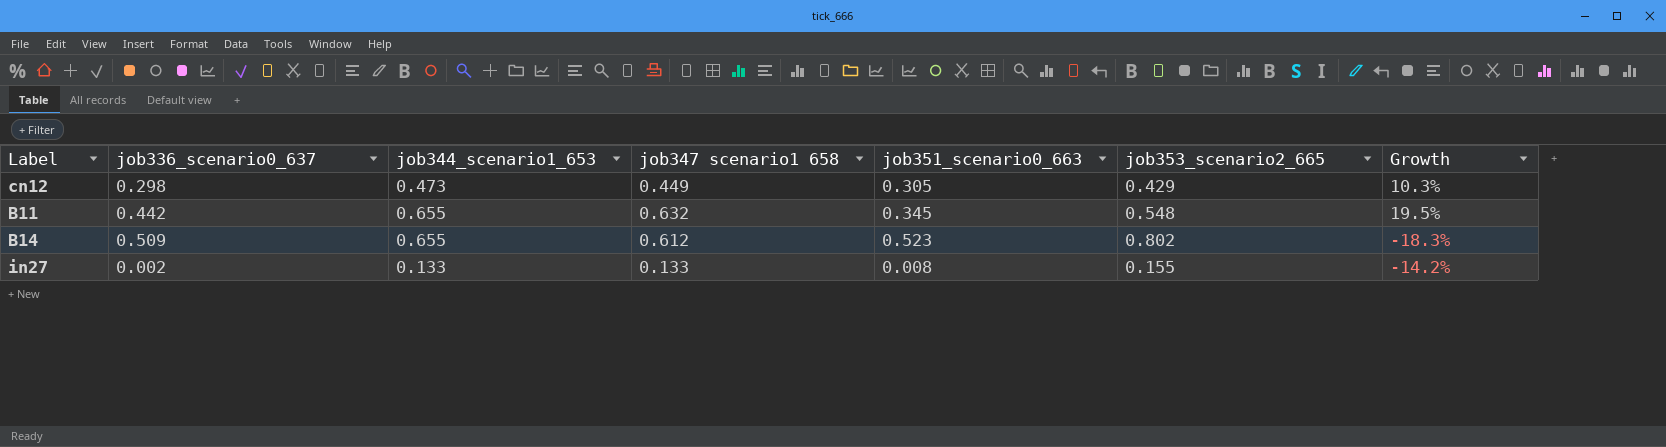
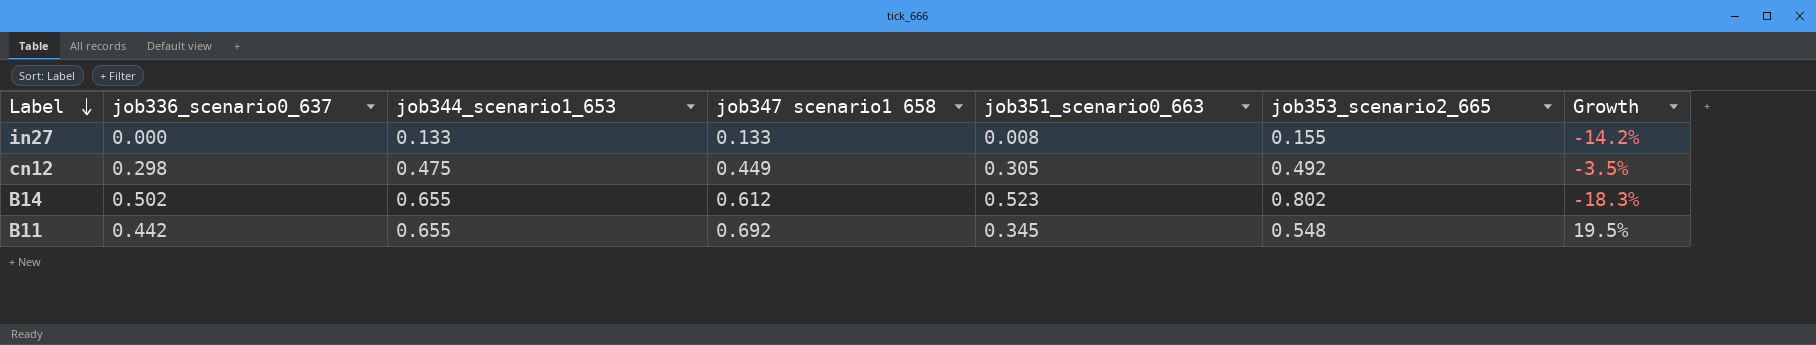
row order: none -> Label descending
in27 | job336_scenario0_637: 0.002 -> 0.000
cn12 | job344_scenario1_653: 0.473 -> 0.475
cn12 | job353_scenario2_665: 0.429 -> 0.492
cn12 | Growth: 10.3% -> -3.5%
B14 | job336_scenario0_637: 0.509 -> 0.502
B11 | job347 scenario1 658: 0.632 -> 0.692

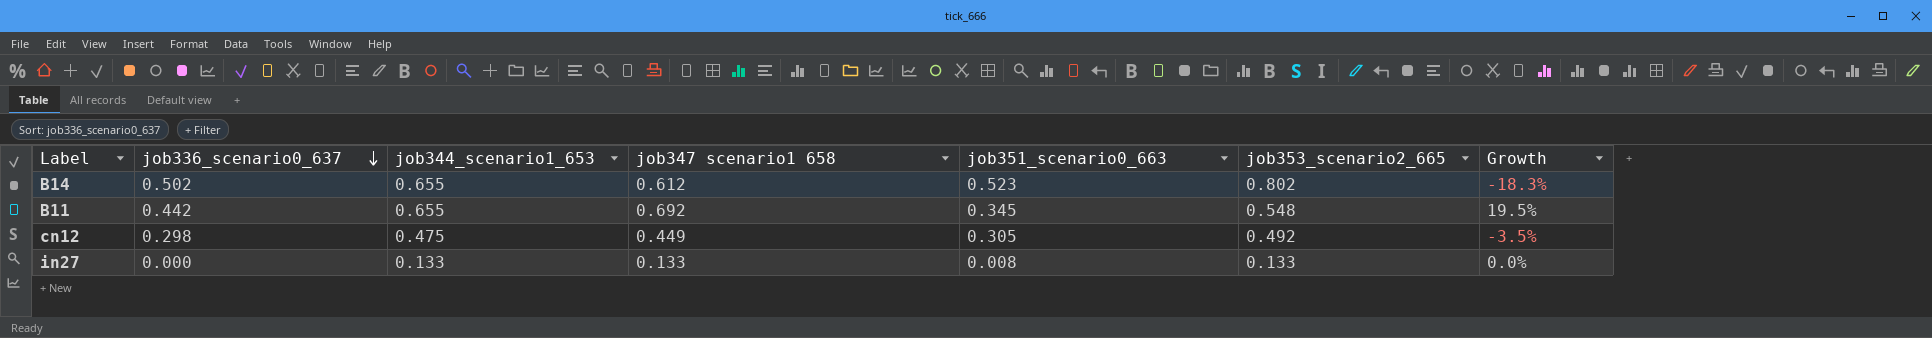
row order: Label descending -> job336_scenario0_637 descending
in27 | job353_scenario2_665: 0.155 -> 0.133
in27 | Growth: -14.2% -> 0.0%

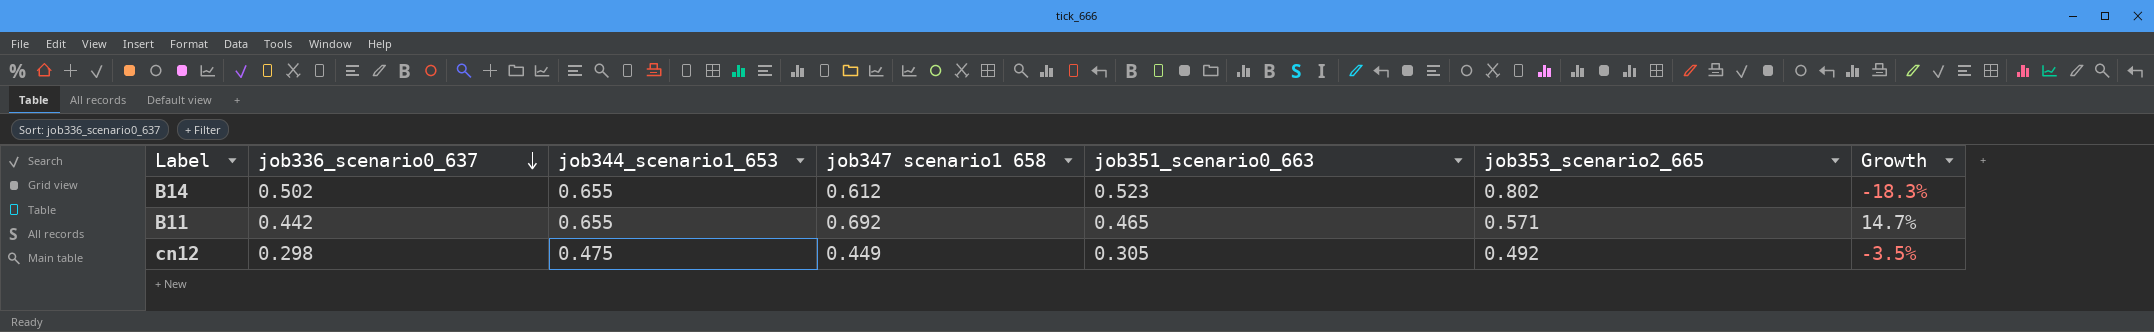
row in27: 0.000 | 0.133 | 0.133 | 0.008 | 0.133 | 0.0% -> none
B11 | job351_scenario0_663: 0.345 -> 0.465
B11 | job353_scenario2_665: 0.548 -> 0.571
B11 | Growth: 19.5% -> 14.7%

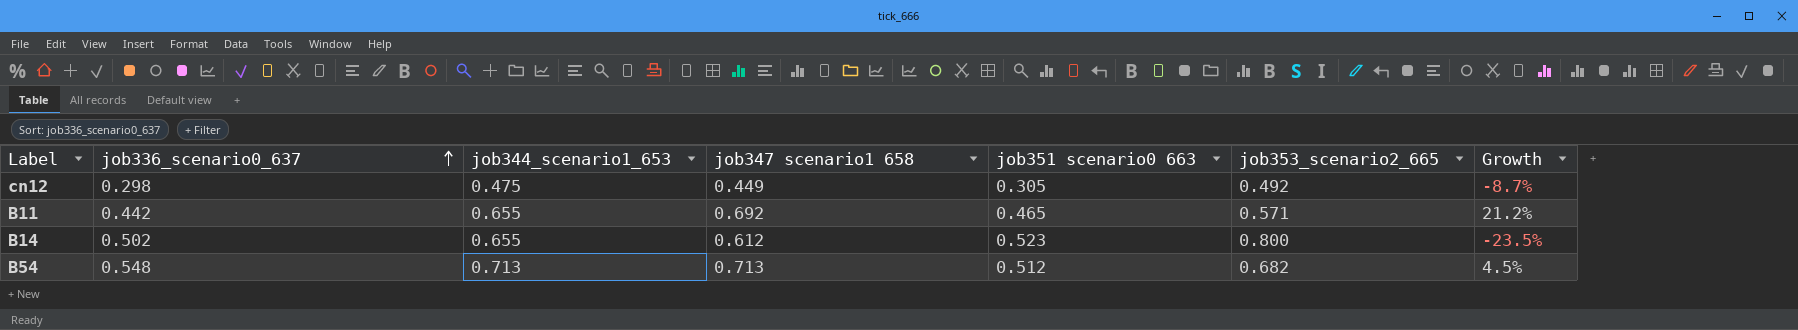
row order: job336_scenario0_637 descending -> job336_scenario0_637 ascending
column name: job351_scenario0_663 -> job351 scenario0 663
column Growth | formula: ([job344_scenario1_653] - [job353_scenario2_665]) / [job353_scenario2_665] -> ([job347 scenario1 658] - [job353_scenario2_665]) / [job353_scenario2_665]
B14 | job353_scenario2_665: 0.802 -> 0.800
row B54: none -> 0.548 | 0.713 | 0.713 | 0.512 | 0.682 | 4.5%

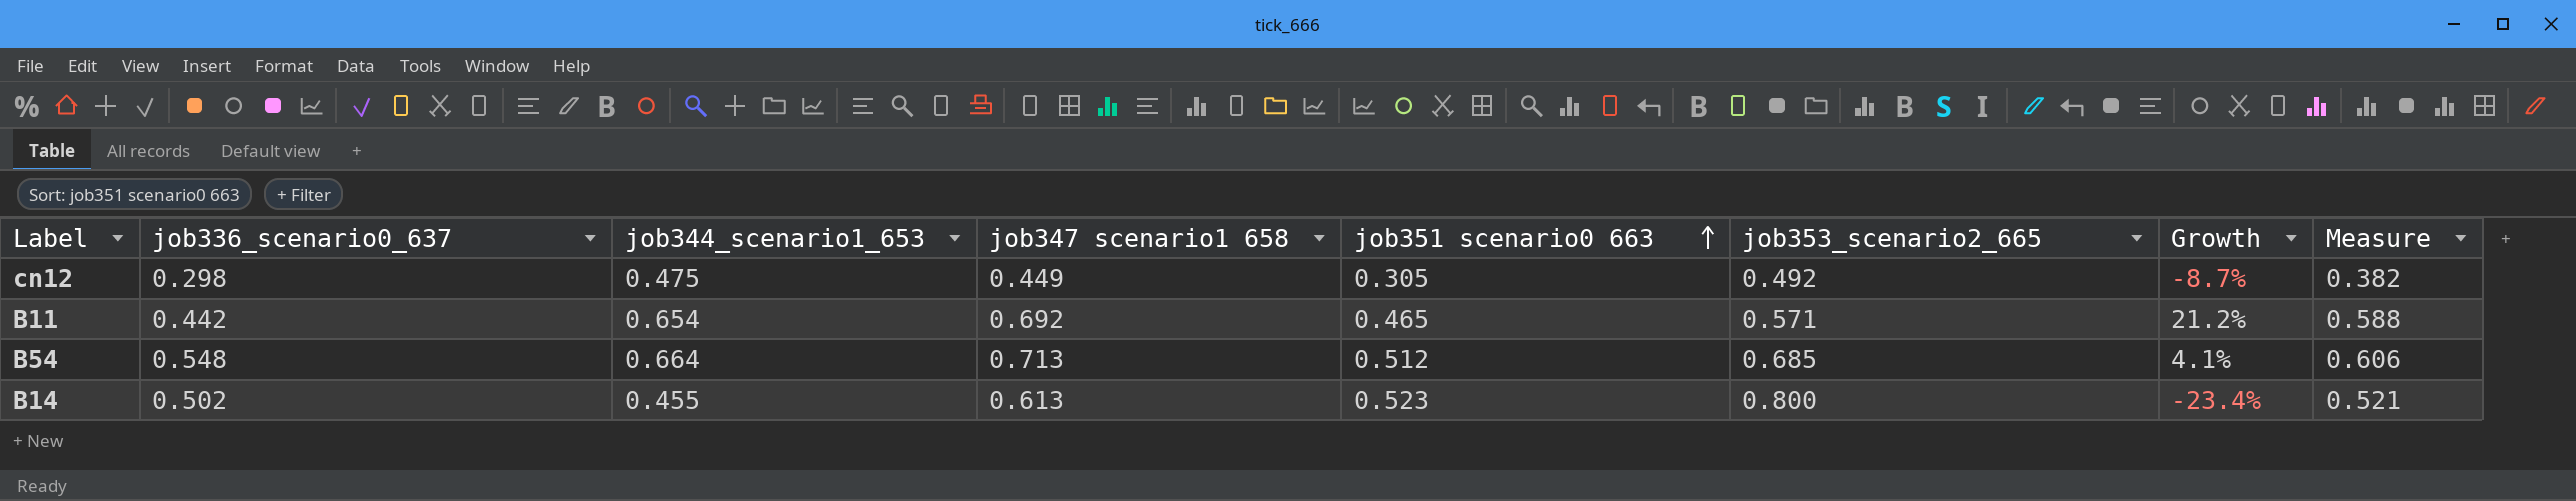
row order: job336_scenario0_637 ascending -> job351 scenario0 663 ascending
column Measure | formula: none -> [job347 scenario1 658] * 0.85
B11 | job344_scenario1_653: 0.655 -> 0.654
B54 | job344_scenario1_653: 0.713 -> 0.664
B54 | job353_scenario2_665: 0.682 -> 0.685
B54 | Growth: 4.5% -> 4.1%
B14 | job344_scenario1_653: 0.655 -> 0.455
B14 | job347 scenario1 658: 0.612 -> 0.613
B14 | Growth: -23.5% -> -23.4%

